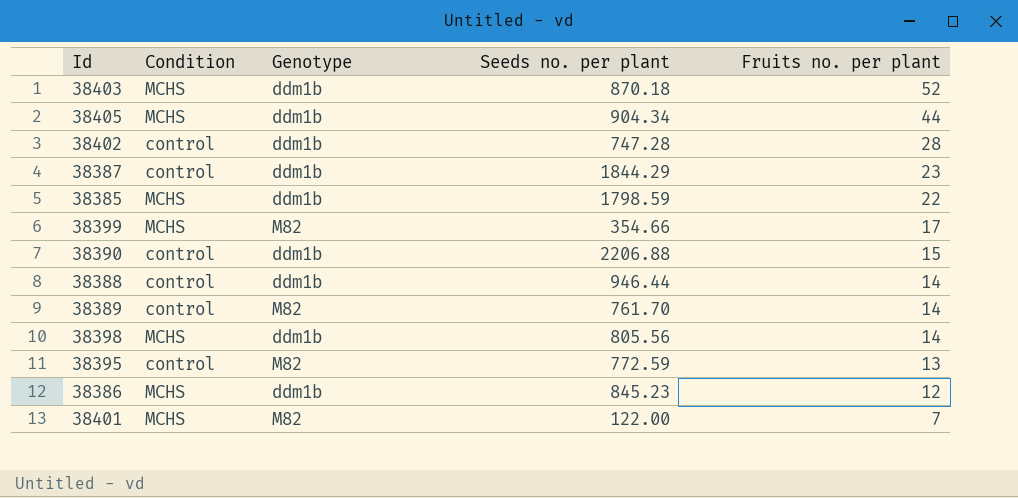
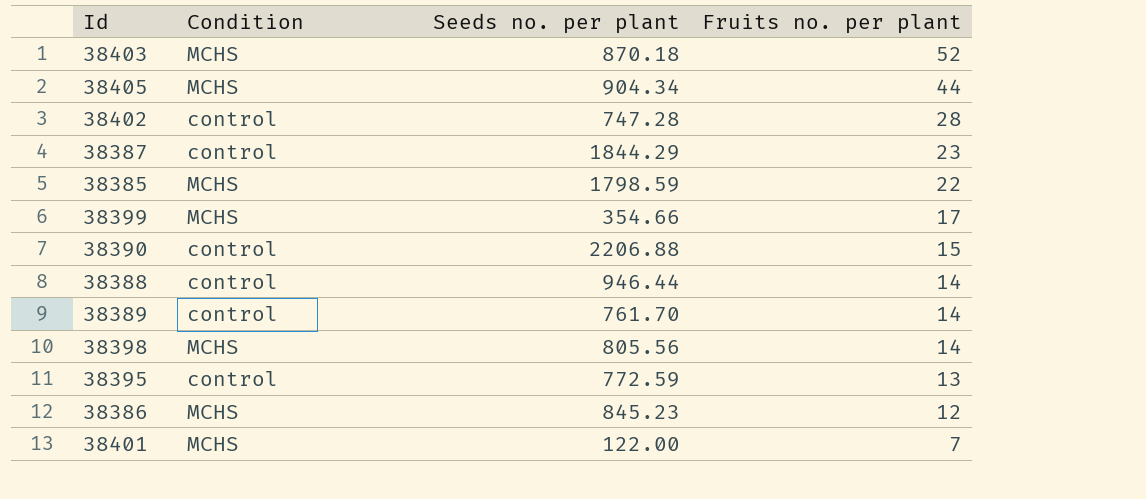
column Genotype | position: 3 -> none

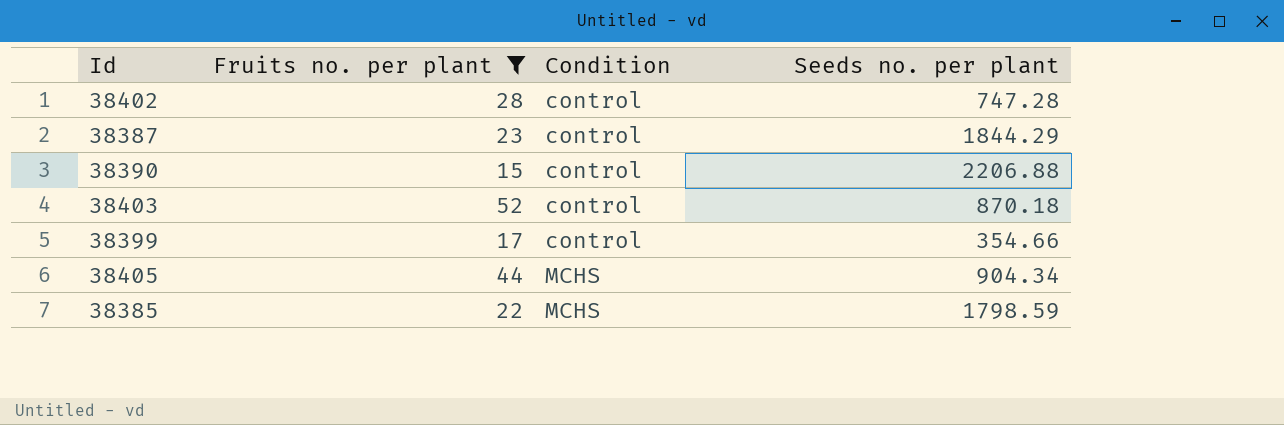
filter: none -> Fruits no. per plant >= 15
row order: Fruits no. per plant descending -> Condition ascending
column Fruits no. per plant | position: 4 -> 2
38403 | Condition: MCHS -> control
38399 | Condition: MCHS -> control

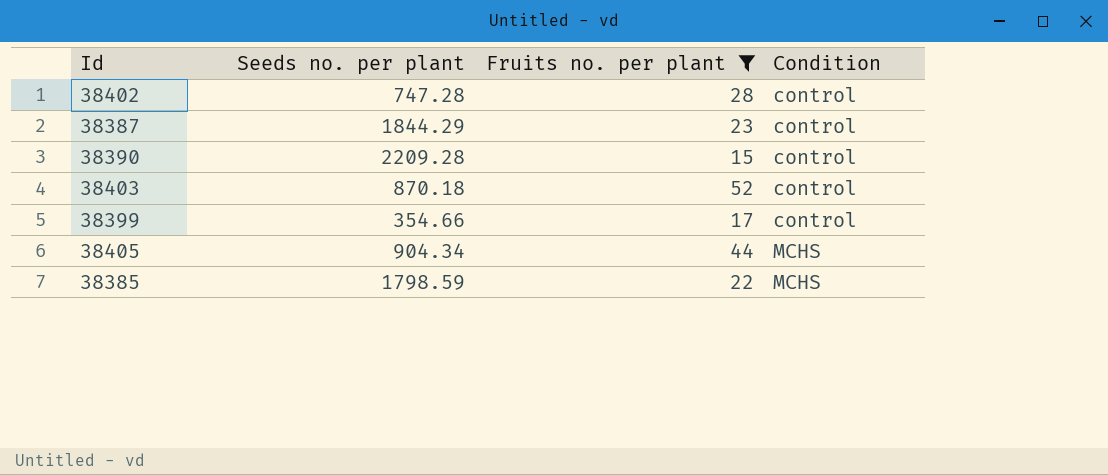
column Seeds no. per plant | position: 4 -> 2
38390 | Seeds no. per plant: 2206.88 -> 2209.28

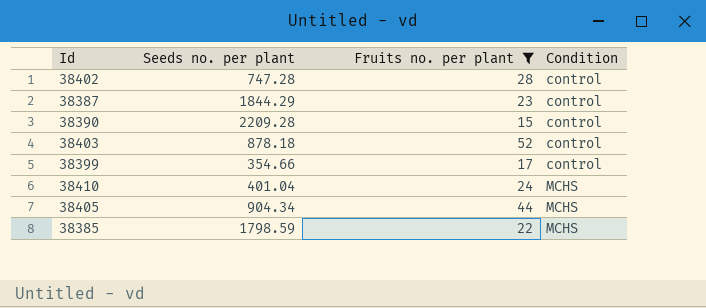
38403 | Seeds no. per plant: 870.18 -> 878.18
row 38410: none -> 401.04 | 24 | MCHS

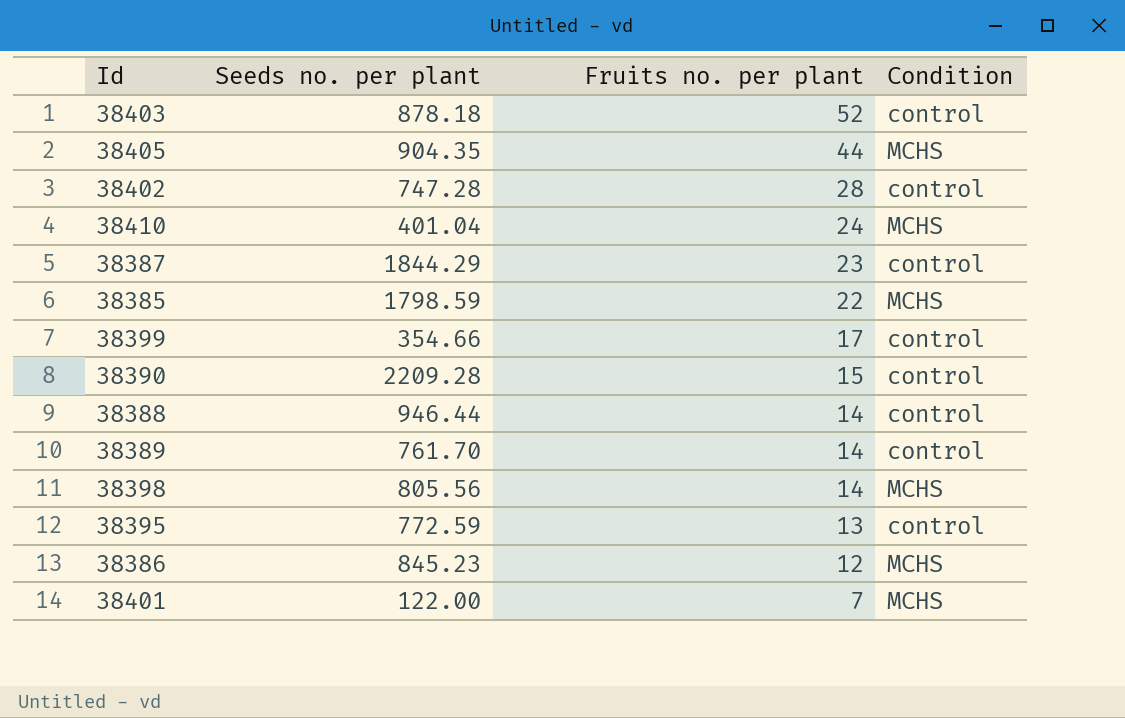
filter: Fruits no. per plant >= 15 -> none
row order: Condition ascending -> Fruits no. per plant descending
38405 | Seeds no. per plant: 904.34 -> 904.35

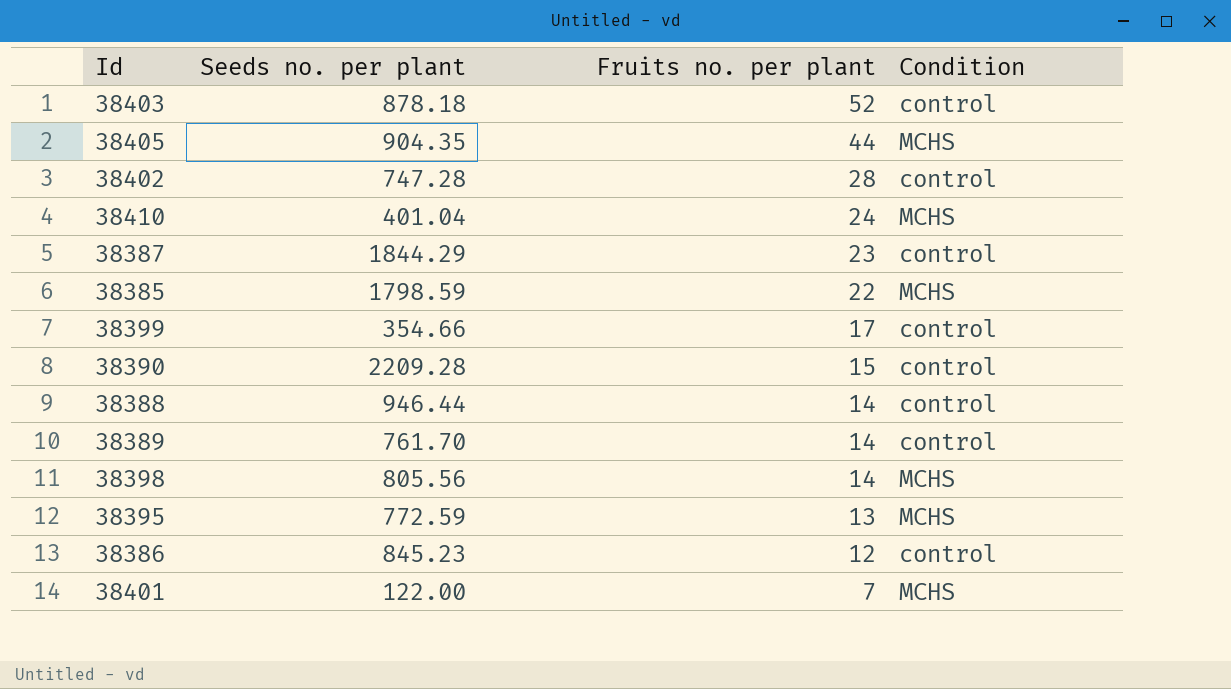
38395 | Condition: control -> MCHS
38386 | Condition: MCHS -> control

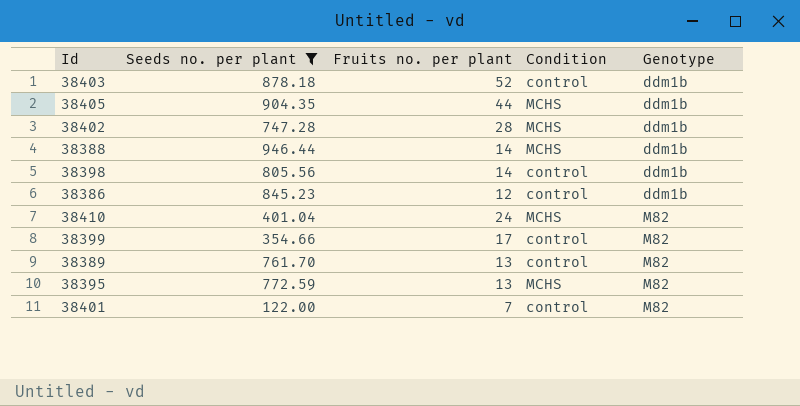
filter: none -> Seeds no. per plant <= 946.44
row order: Fruits no. per plant descending -> Genotype ascending
column Genotype | position: none -> 5
38402 | Condition: control -> MCHS
38388 | Condition: control -> MCHS
38398 | Condition: MCHS -> control
38389 | Fruits no. per plant: 14 -> 13
38401 | Condition: MCHS -> control

